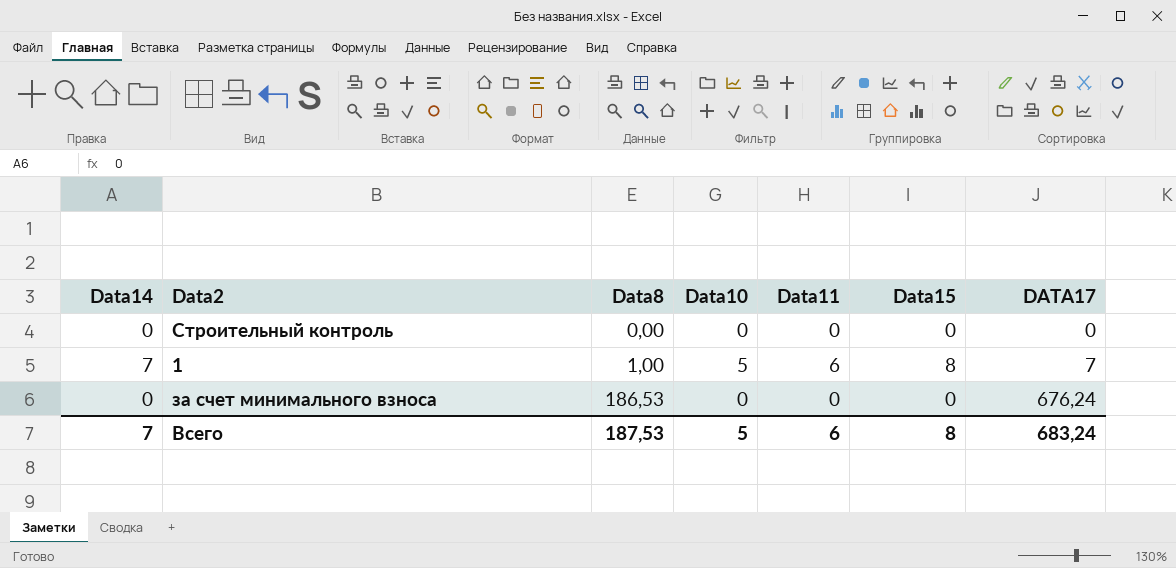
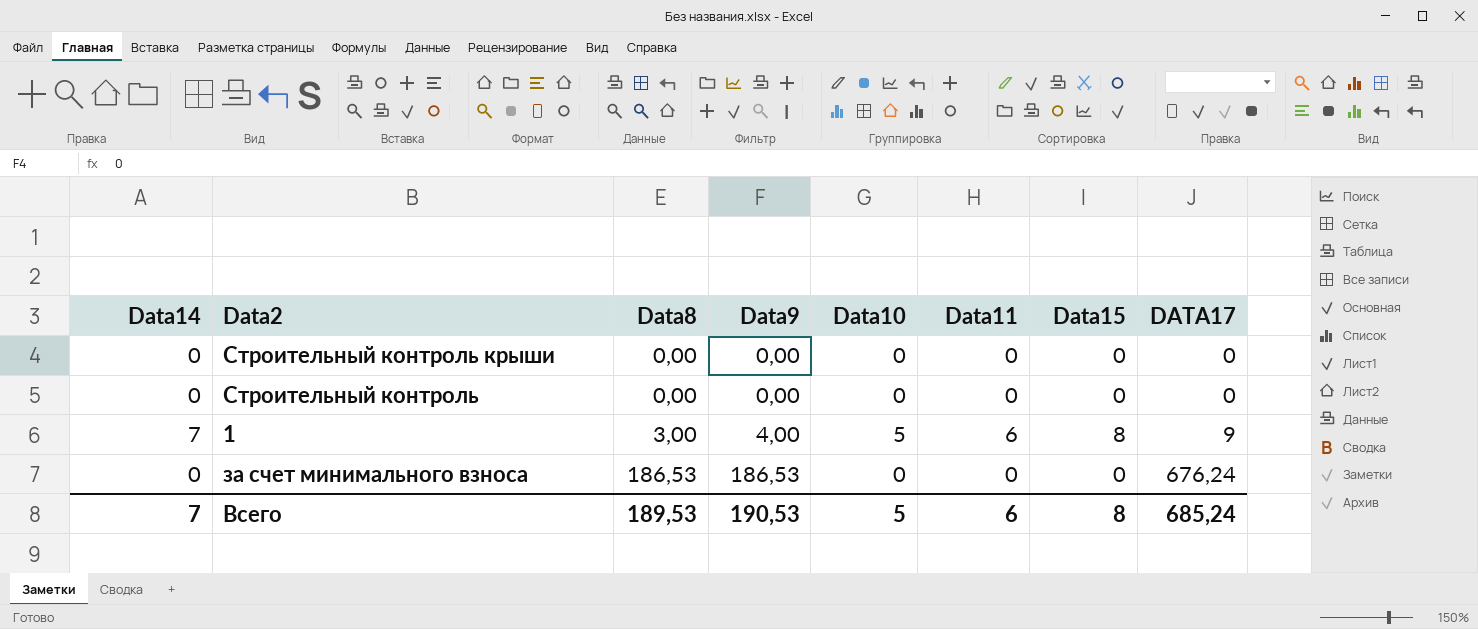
column Data9 | position: none -> 4
row Строительный контроль крыши: none -> 0 | 0,00 | 0,00 | 0 | 0 | 0 | 0
1 | Data8: 1,00 -> 3,00
1 | DATA17: 7 -> 9
Всего | Data8: 187,53 -> 189,53
Всего | DATA17: 683,24 -> 685,24

